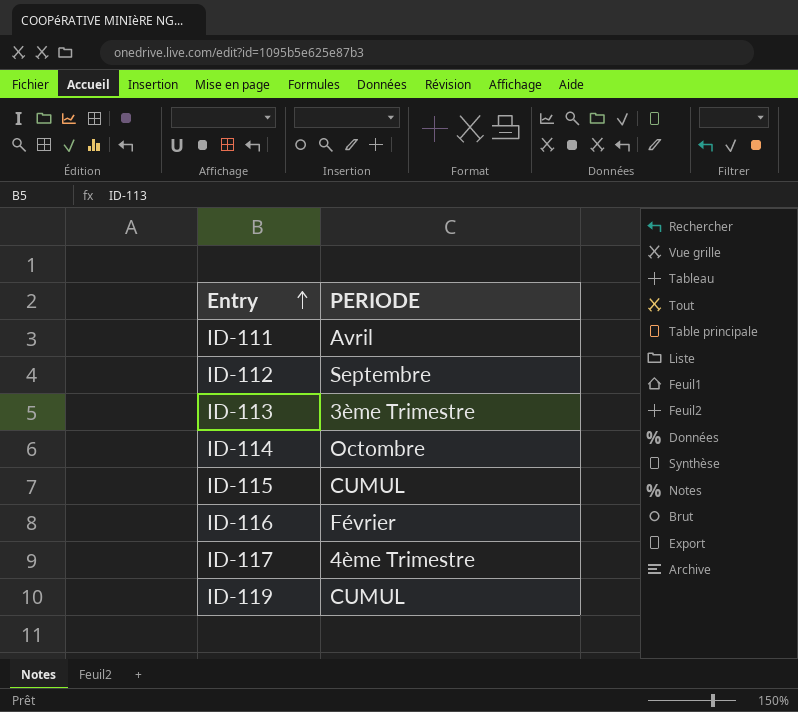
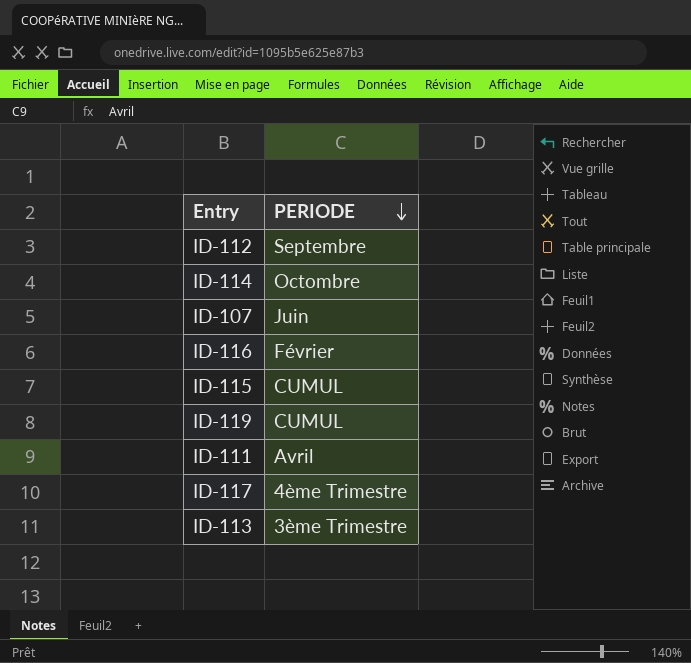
row order: Entry ascending -> PERIODE descending
row ID-107: none -> Juin

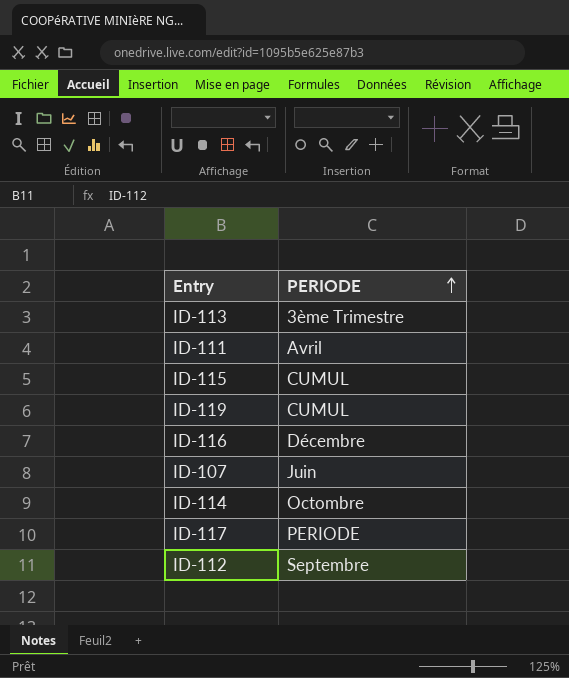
row order: PERIODE descending -> PERIODE ascending
ID-116 | PERIODE: Février -> Décembre
ID-117 | PERIODE: 4ème Trimestre -> PERIODE

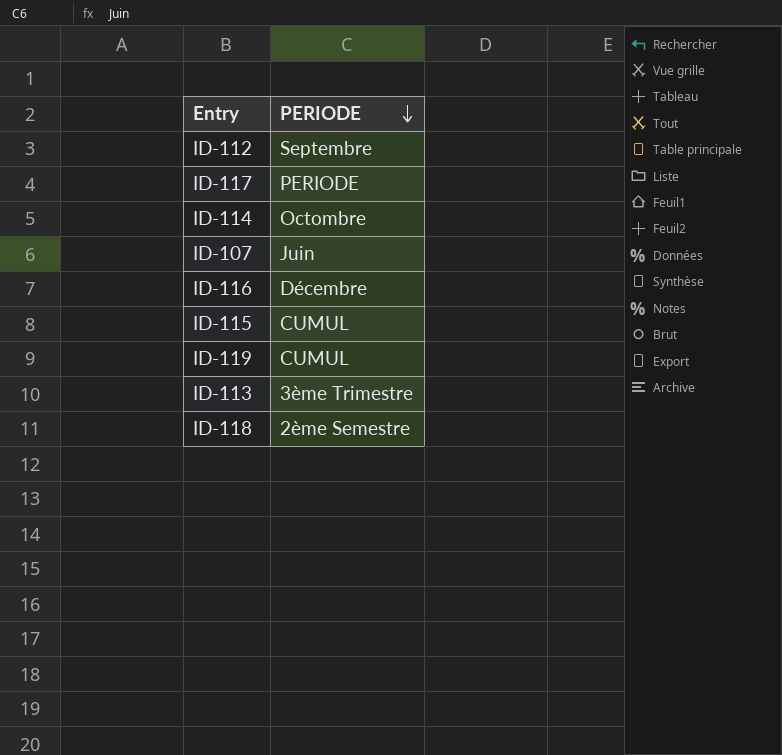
row order: PERIODE ascending -> PERIODE descending
row ID-111: Avril -> none
row ID-118: none -> 2ème Semestre

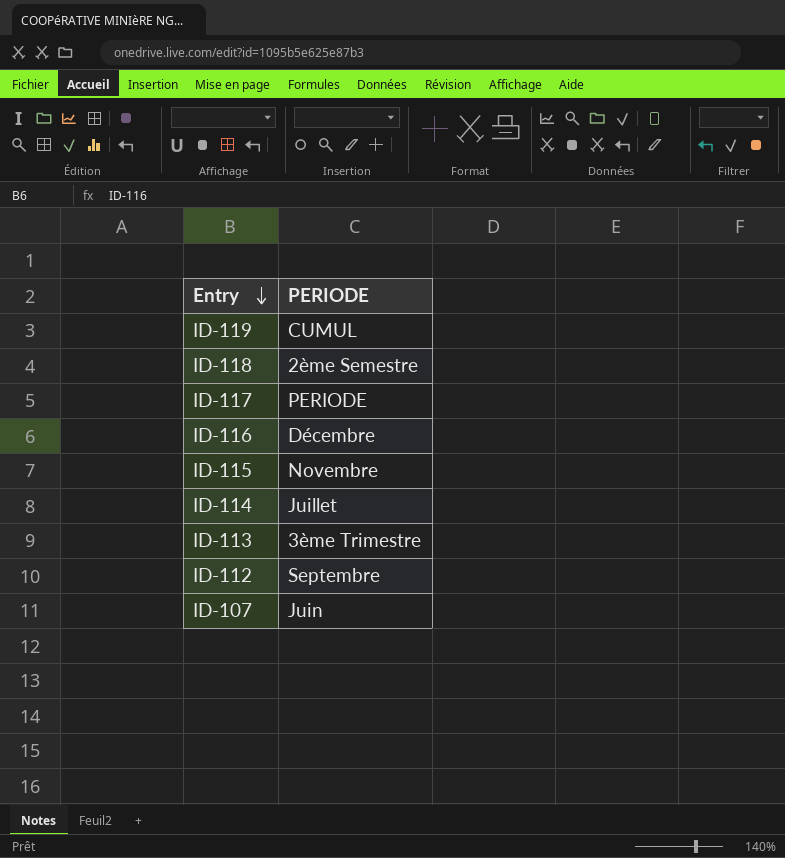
row order: PERIODE descending -> Entry descending
ID-115 | PERIODE: CUMUL -> Novembre
ID-114 | PERIODE: Octombre -> Juillet

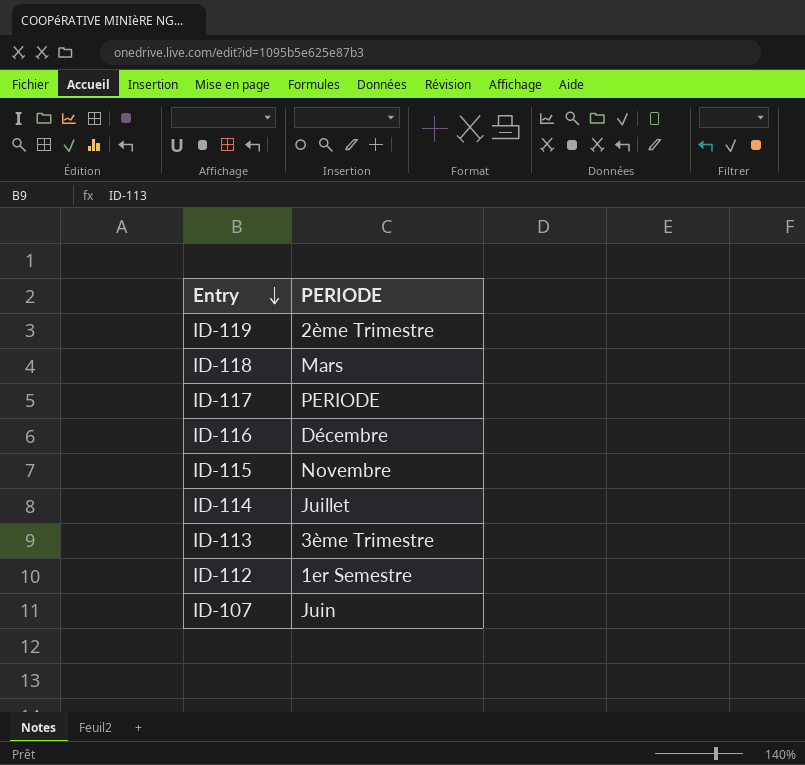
ID-119 | PERIODE: CUMUL -> 2ème Trimestre
ID-118 | PERIODE: 2ème Semestre -> Mars
ID-112 | PERIODE: Septembre -> 1er Semestre

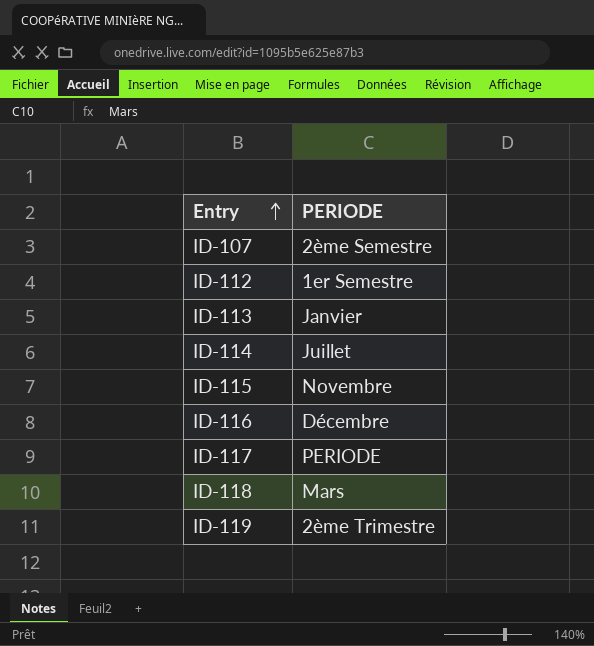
row order: Entry descending -> Entry ascending
ID-107 | PERIODE: Juin -> 2ème Semestre
ID-113 | PERIODE: 3ème Trimestre -> Janvier

